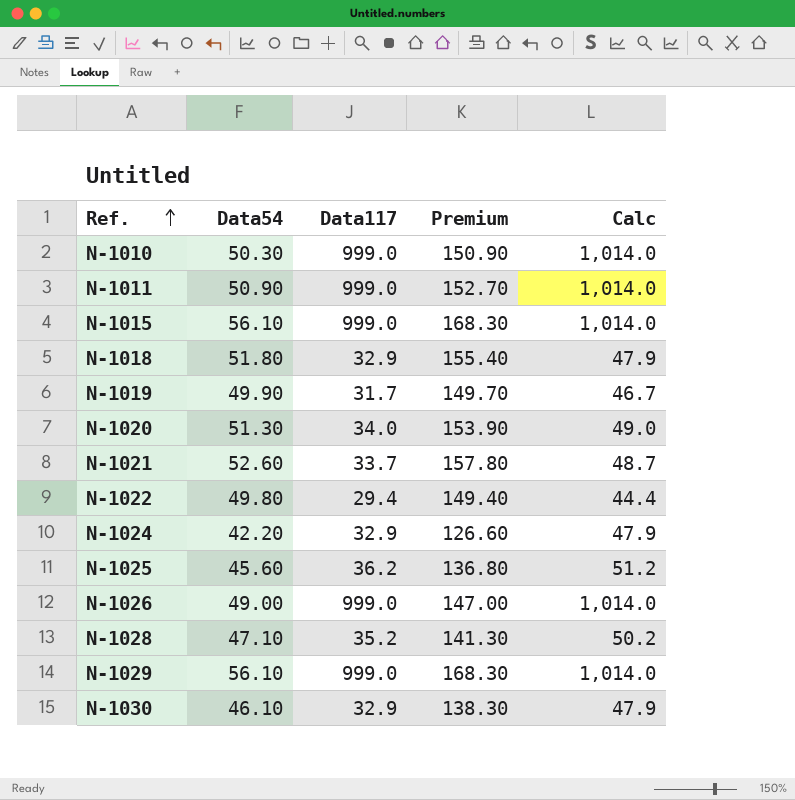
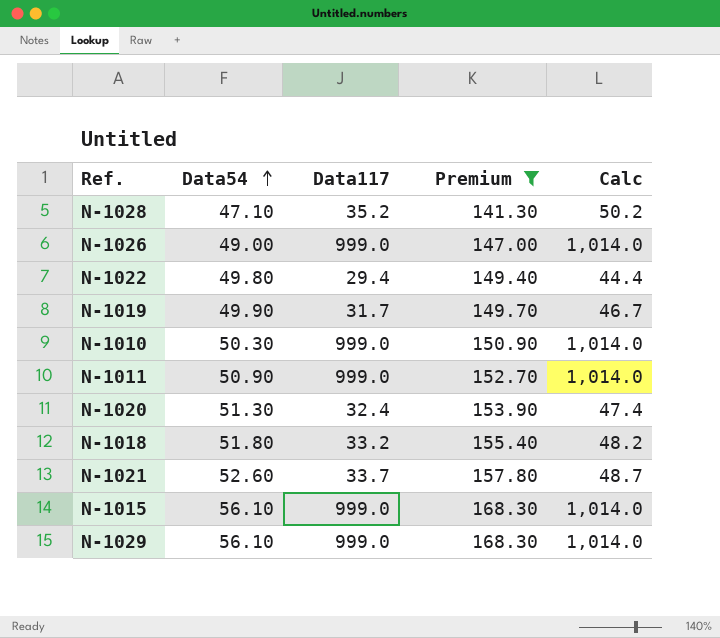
filter: none -> Premium >= 141.30
row order: Ref. ascending -> Data54 ascending
N-1020 | Data117: 34.0 -> 32.4
N-1020 | Calc: 49.0 -> 47.4
N-1018 | Data117: 32.9 -> 33.2
N-1018 | Calc: 47.9 -> 48.2

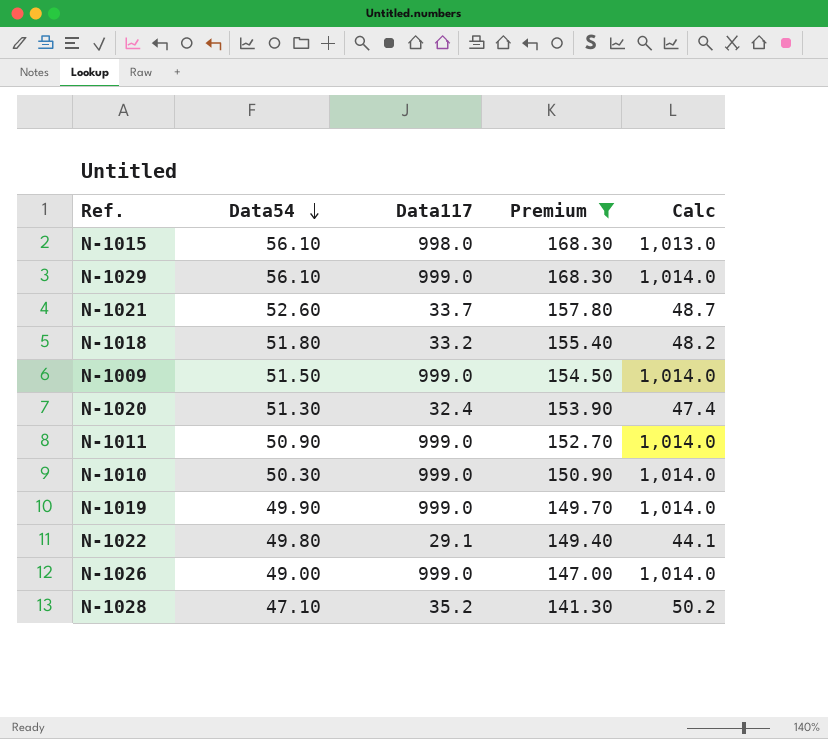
row order: Data54 ascending -> Data54 descending
N-1015 | Data117: 999.0 -> 998.0
N-1015 | Calc: 1,014.0 -> 1,013.0
row N-1009: none -> 51.50 | 999.0 | 154.50 | 1,014.0
N-1019 | Data117: 31.7 -> 999.0
N-1019 | Calc: 46.7 -> 1,014.0
N-1022 | Data117: 29.4 -> 29.1
N-1022 | Calc: 44.4 -> 44.1

